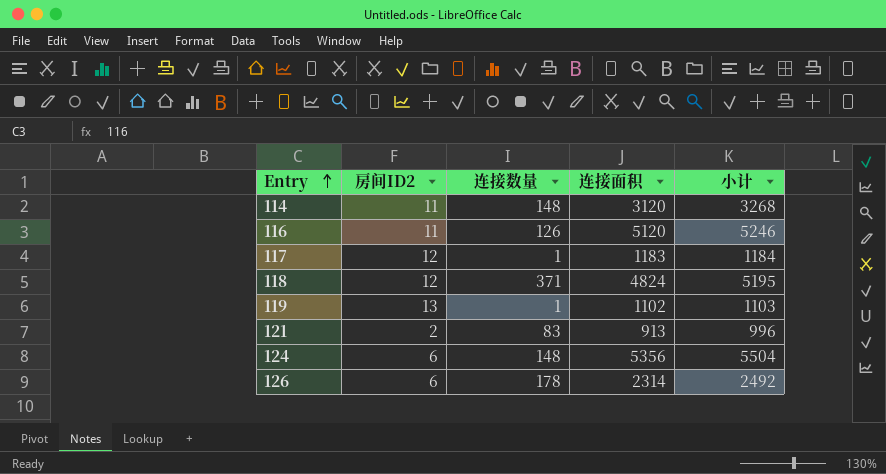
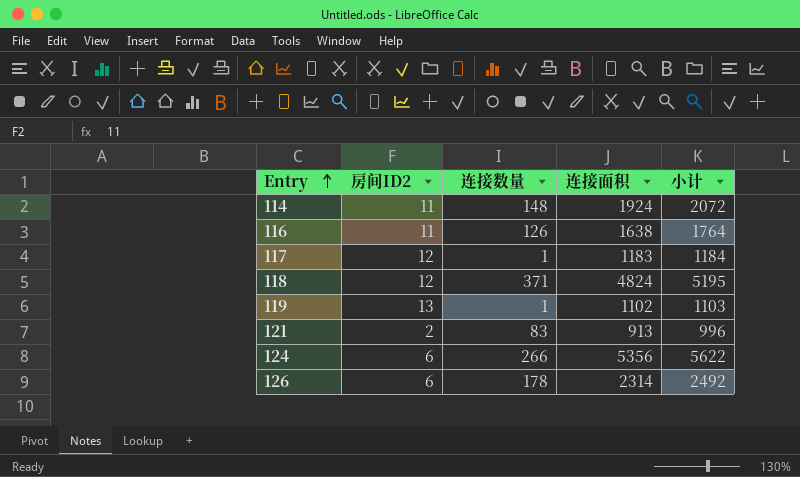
114 | 连接面积: 3120 -> 1924
114 | 小计: 3268 -> 2072
116 | 连接面积: 5120 -> 1638
116 | 小计: 5246 -> 1764
124 | 连接数量: 148 -> 266
124 | 小计: 5504 -> 5622

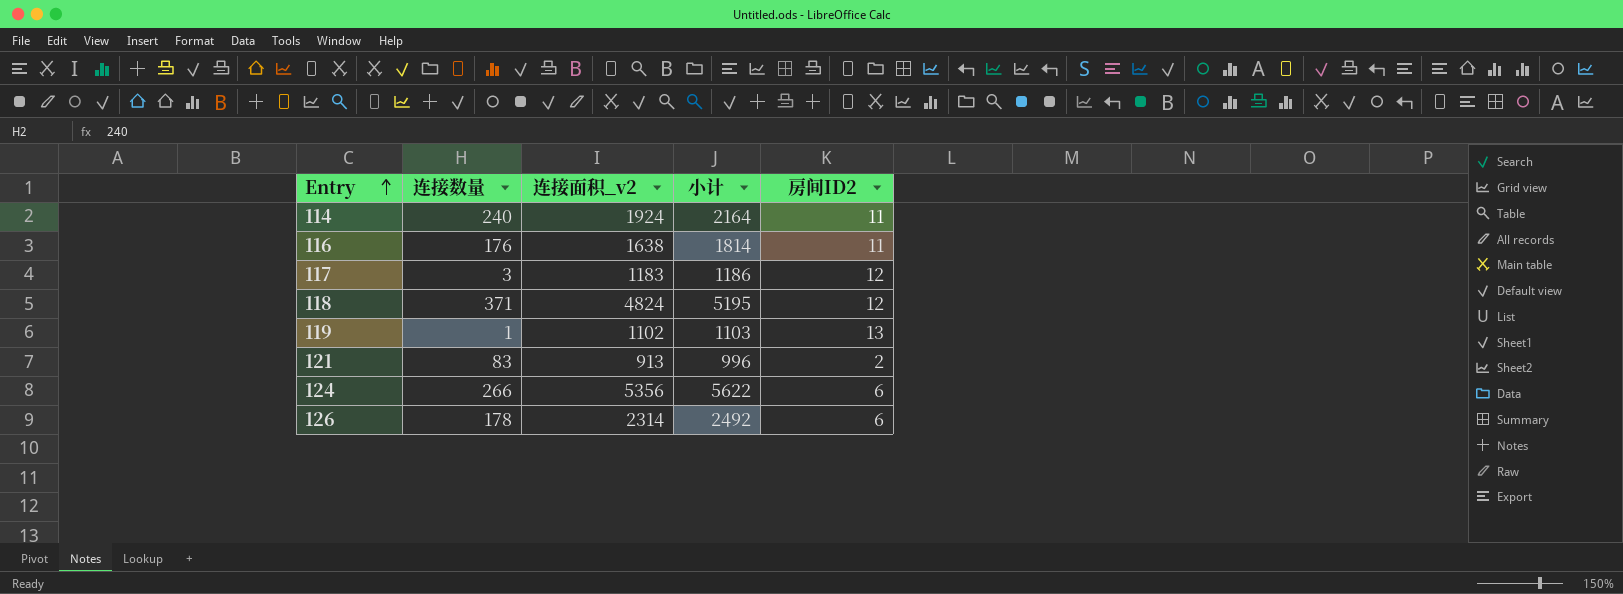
column name: 连接面积 -> 连接面积_v2
column 房间ID2 | position: 2 -> 5
114 | 连接数量: 148 -> 240
114 | 小计: 2072 -> 2164
116 | 连接数量: 126 -> 176
116 | 小计: 1764 -> 1814
117 | 连接数量: 1 -> 3
117 | 小计: 1184 -> 1186

